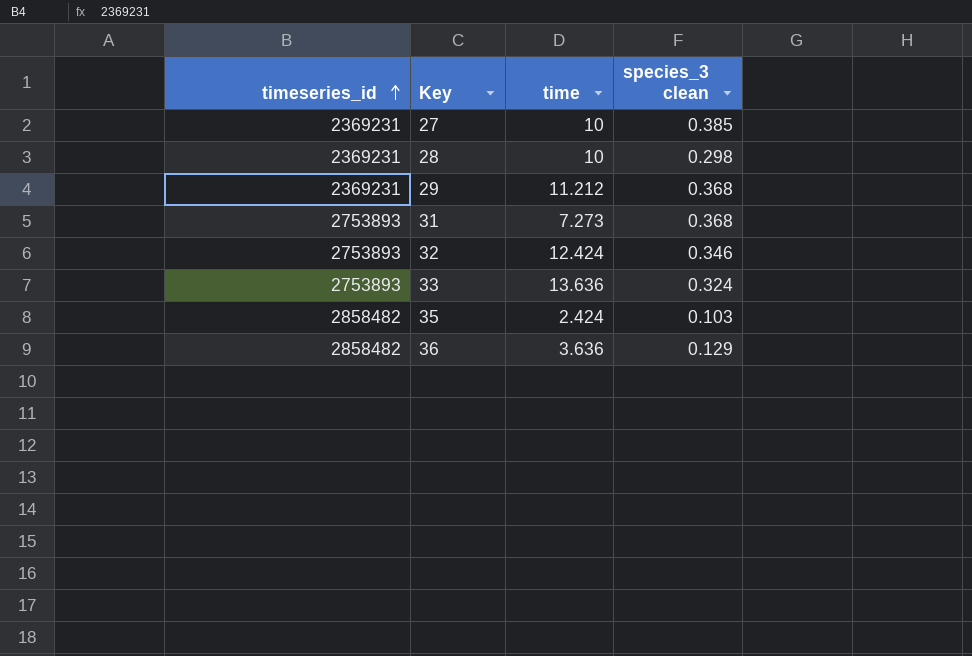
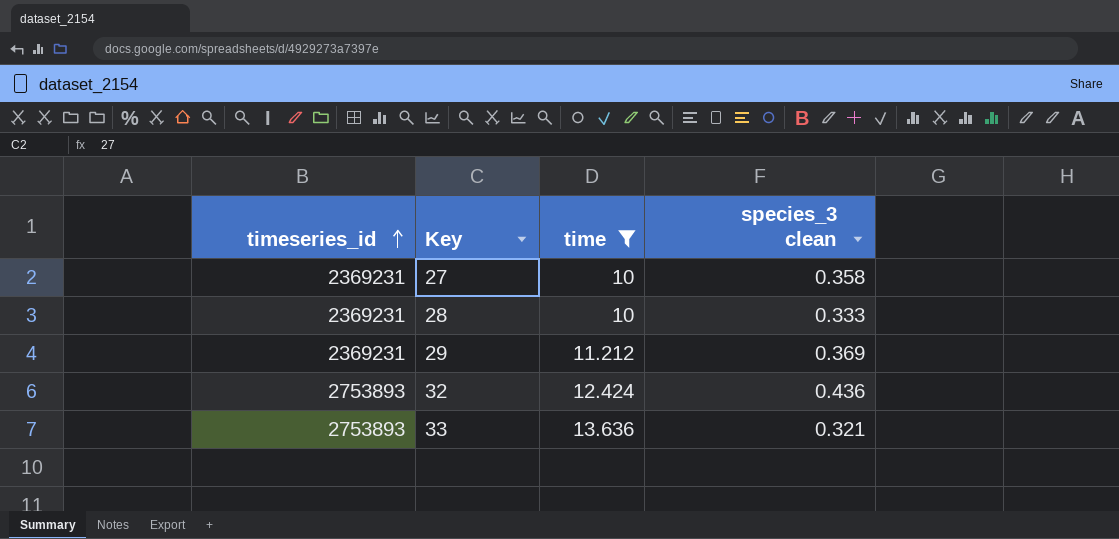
filter: none -> time >= 10
27 | species_3 clean: 0.385 -> 0.358
28 | species_3 clean: 0.298 -> 0.333
29 | species_3 clean: 0.368 -> 0.369
32 | species_3 clean: 0.346 -> 0.436
33 | species_3 clean: 0.324 -> 0.321

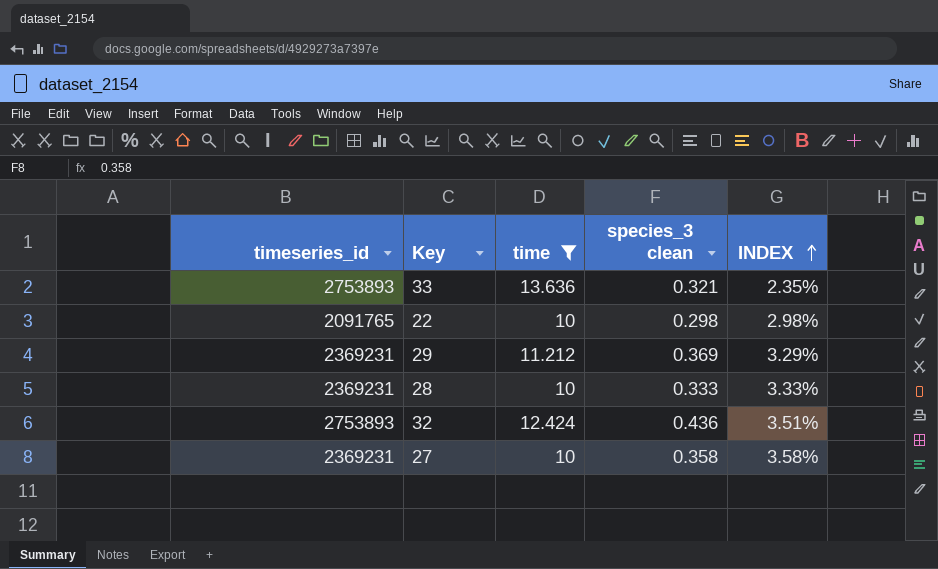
row order: timeseries_id ascending -> INDEX ascending
column INDEX | formula: none -> [species_3 clean] / [time]
row 22: none -> 2091765 | 10 | 0.298 | 2.98%

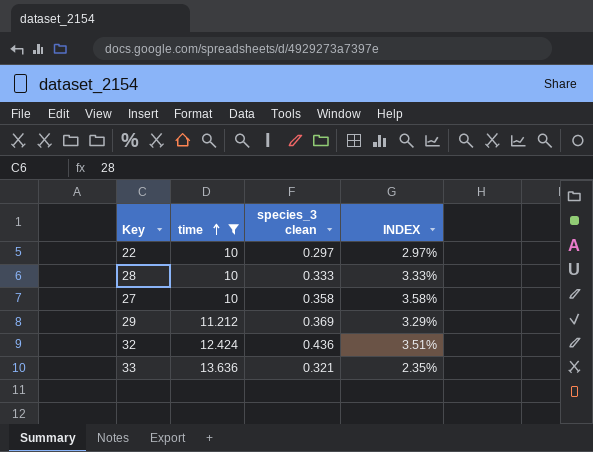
row order: INDEX ascending -> time ascending
column timeseries_id | position: 1 -> none
22 | species_3 clean: 0.298 -> 0.297
22 | INDEX: 2.98% -> 2.97%

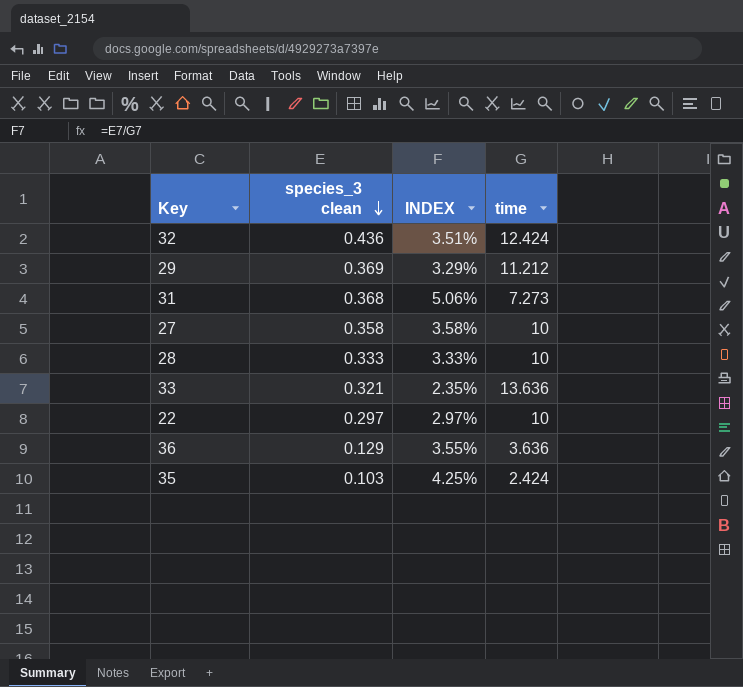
filter: time >= 10 -> none
row order: time ascending -> species_3 clean descending
column time | position: 2 -> 4

